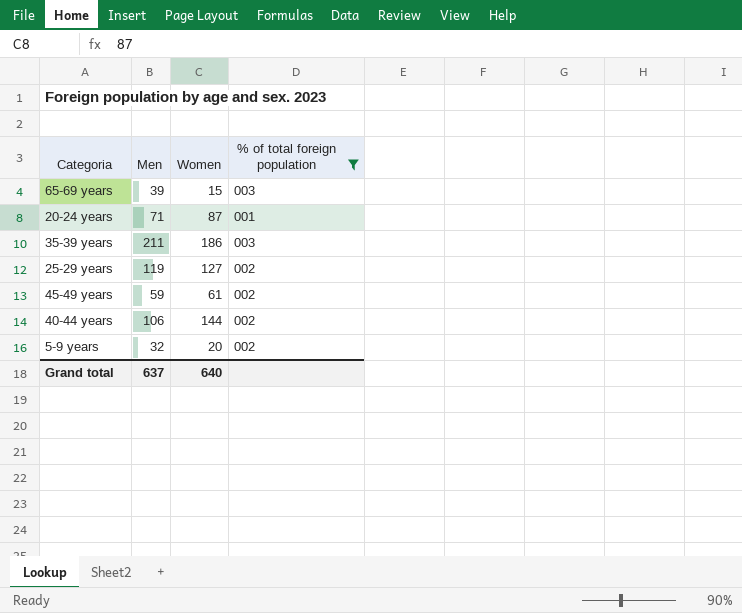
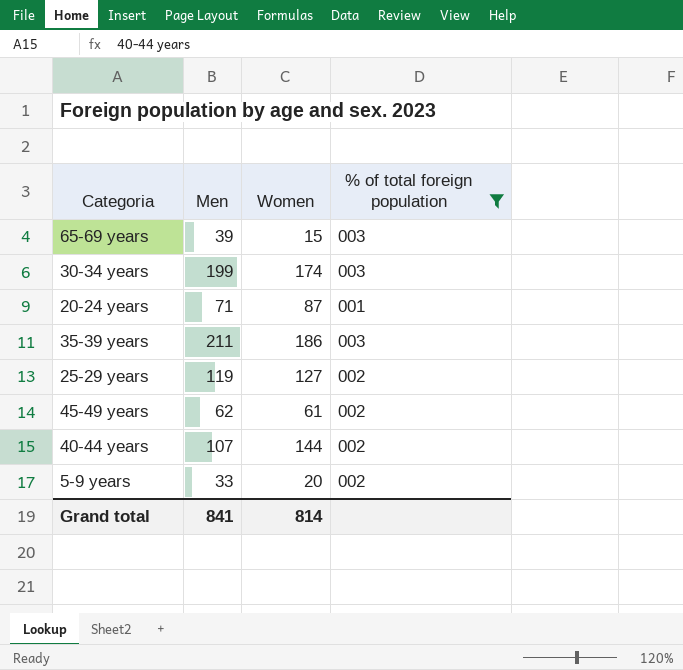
row 30-34 years: none -> 199 | 174 | 003
45-49 years | Men: 59 -> 62
40-44 years | Men: 106 -> 107
5-9 years | Men: 32 -> 33
Grand total | Men: 637 -> 841
Grand total | Women: 640 -> 814

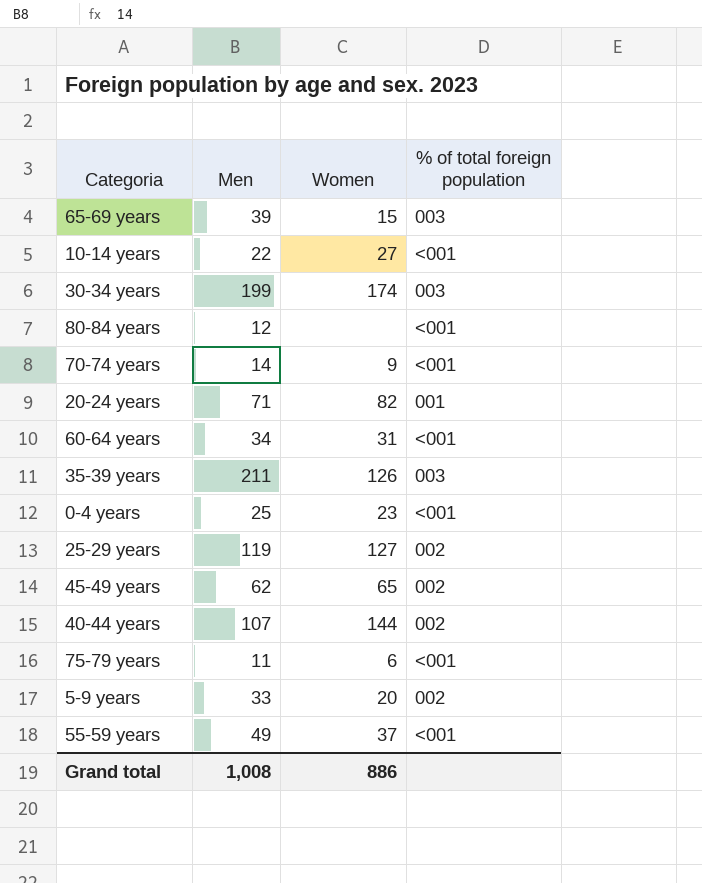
filter: % of total foreign population != <001 -> none
20-24 years | Women: 87 -> 82
35-39 years | Women: 186 -> 126
45-49 years | Women: 61 -> 65
Grand total | Men: 841 -> 1,008
Grand total | Women: 814 -> 886

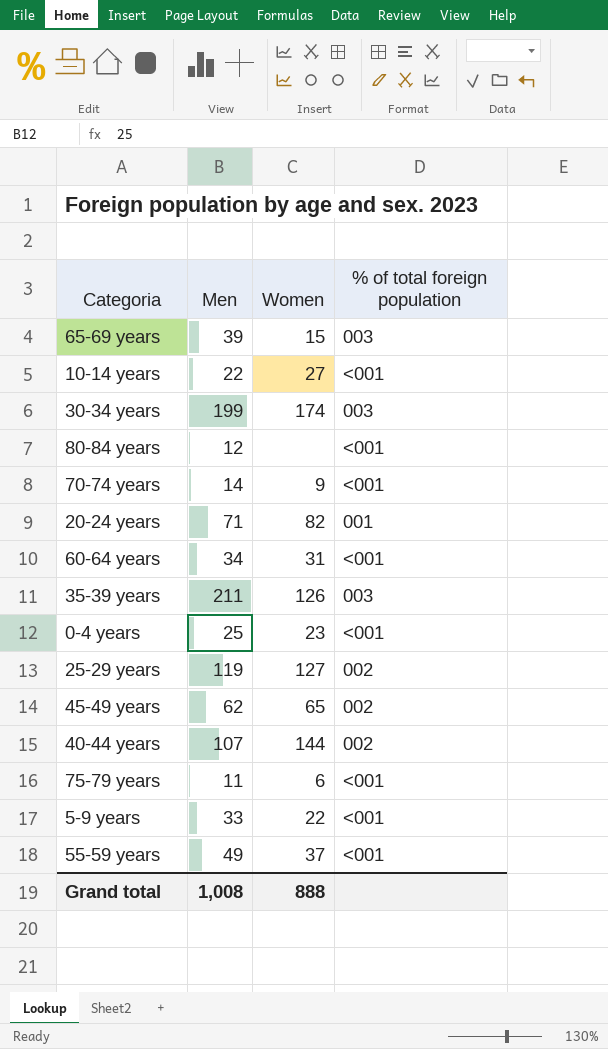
5-9 years | Women: 20 -> 22
5-9 years | % of total foreign population: 002 -> <001
Grand total | Women: 886 -> 888

